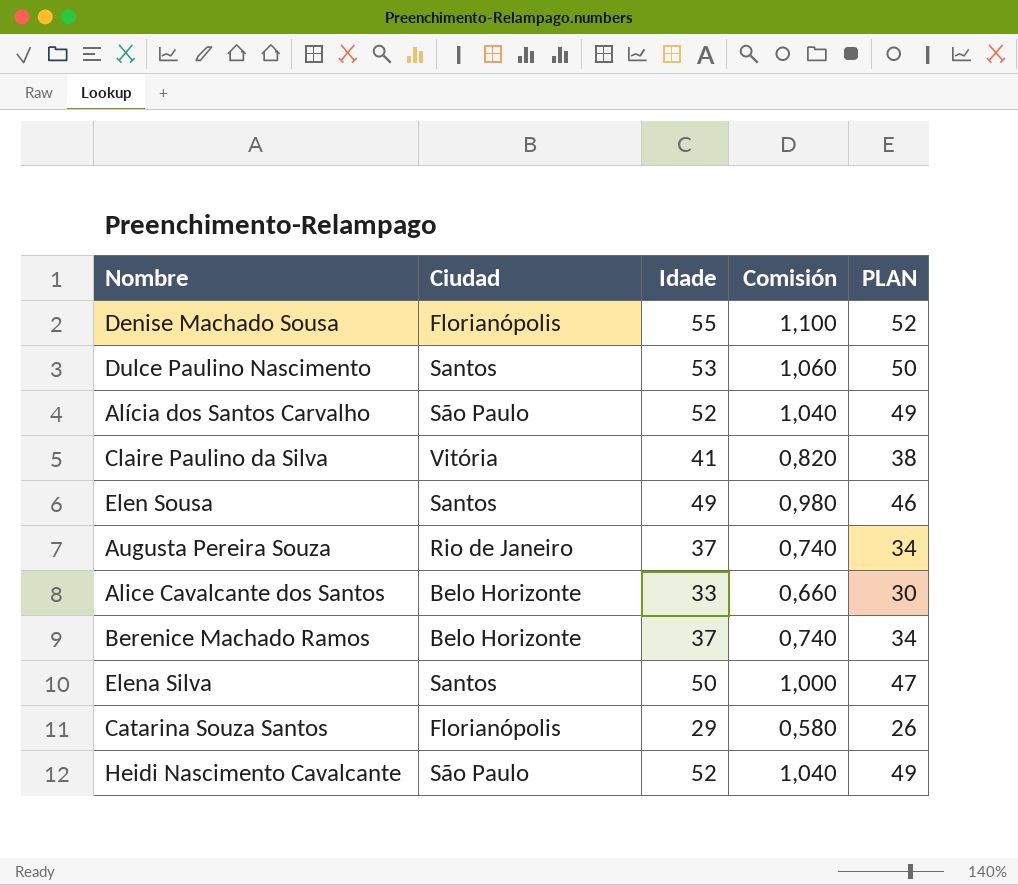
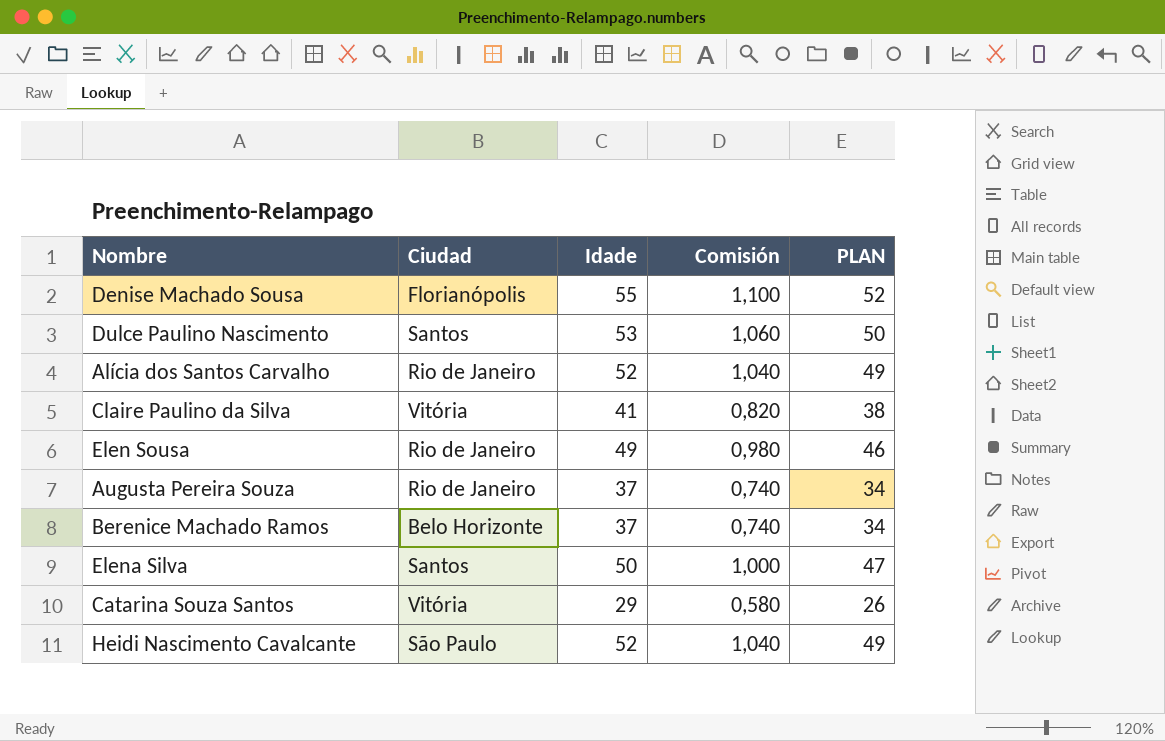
row Alice Cavalcante dos Santos: Belo Horizonte | 33 | 0,660 | 30 -> none
Alícia dos Santos Carvalho | Ciudad: São Paulo -> Rio de Janeiro
Elen Sousa | Ciudad: Santos -> Rio de Janeiro
Catarina Souza Santos | Ciudad: Florianópolis -> Vitória

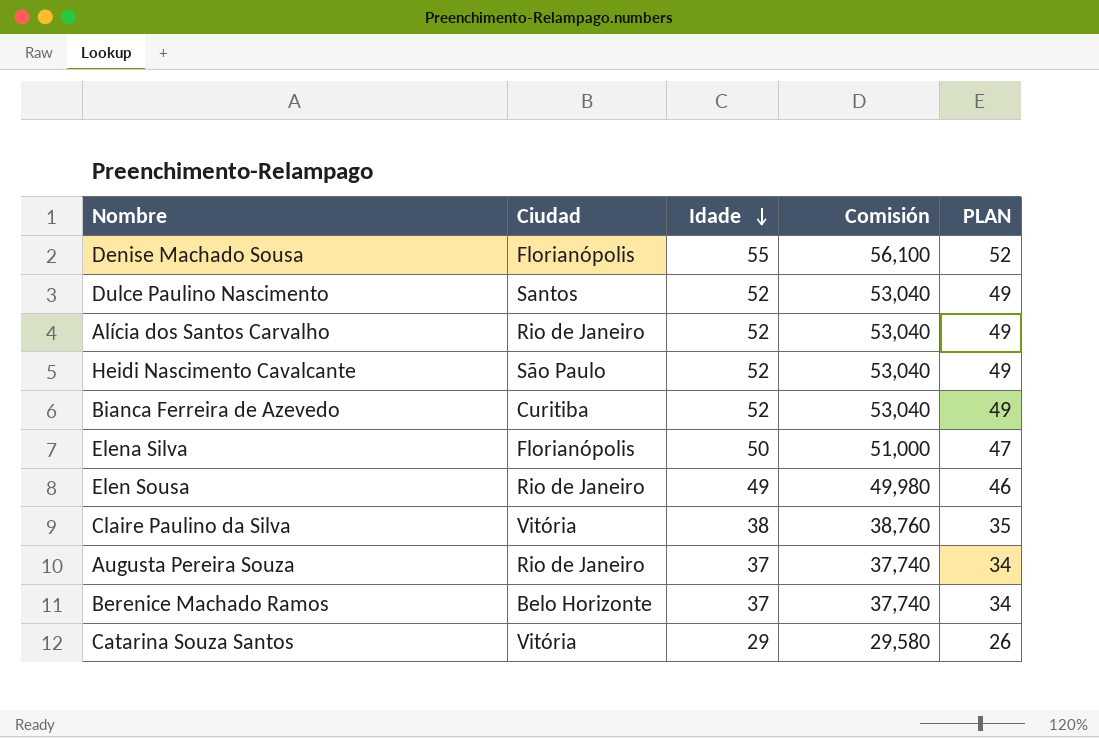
row order: none -> Idade descending
column Comisión | formula: [Idade] * 0,02 -> [Idade] * 1,02
Dulce Paulino Nascimento | Idade: 53 -> 52
Dulce Paulino Nascimento | PLAN: 50 -> 49
row Bianca Ferreira de Azevedo: none -> Curitiba | 52 | 53,040 | 49
Elena Silva | Ciudad: Santos -> Florianópolis
Claire Paulino da Silva | Idade: 41 -> 38
Claire Paulino da Silva | PLAN: 38 -> 35

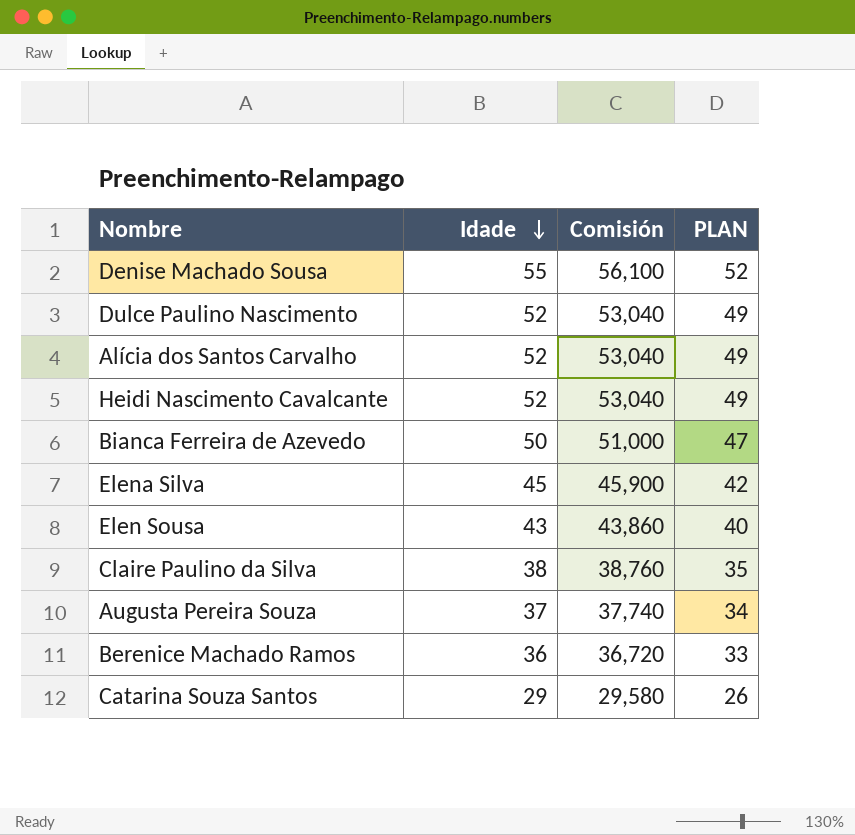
column Ciudad | position: 2 -> none
Bianca Ferreira de Azevedo | Idade: 52 -> 50
Bianca Ferreira de Azevedo | Comisión: 53,040 -> 51,000
Bianca Ferreira de Azevedo | PLAN: 49 -> 47
Elena Silva | Idade: 50 -> 45
Elena Silva | Comisión: 51,000 -> 45,900
Elena Silva | PLAN: 47 -> 42
Elen Sousa | Idade: 49 -> 43
Elen Sousa | Comisión: 49,980 -> 43,860
Elen Sousa | PLAN: 46 -> 40
Berenice Machado Ramos | Idade: 37 -> 36
Berenice Machado Ramos | Comisión: 37,740 -> 36,720
Berenice Machado Ramos | PLAN: 34 -> 33

